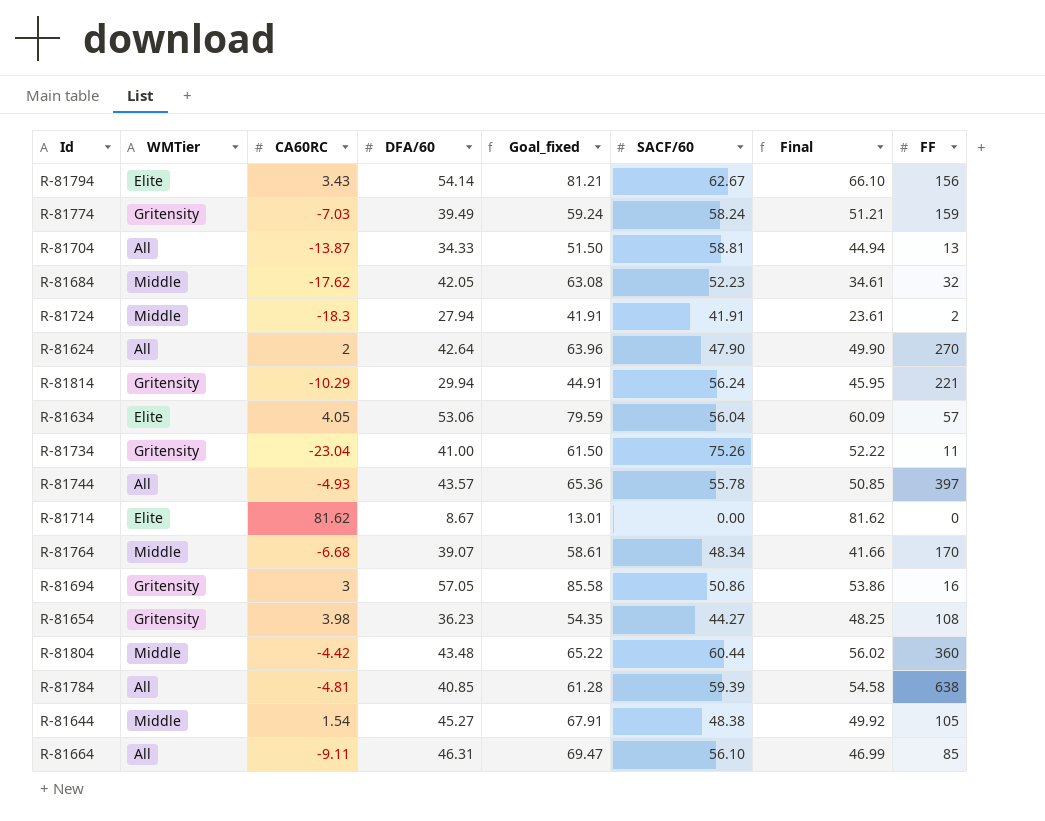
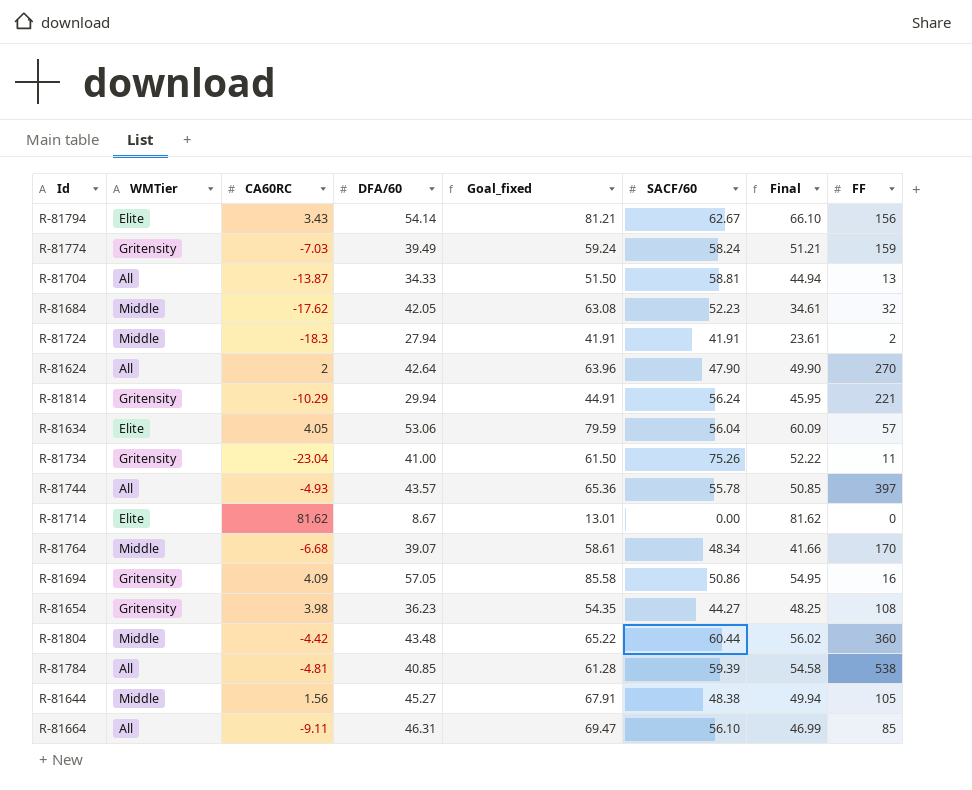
R-81694 | CA60RC: 3 -> 4.09
R-81694 | Final: 53.86 -> 54.95
R-81784 | FF: 638 -> 538
R-81644 | CA60RC: 1.54 -> 1.56
R-81644 | Final: 49.92 -> 49.94

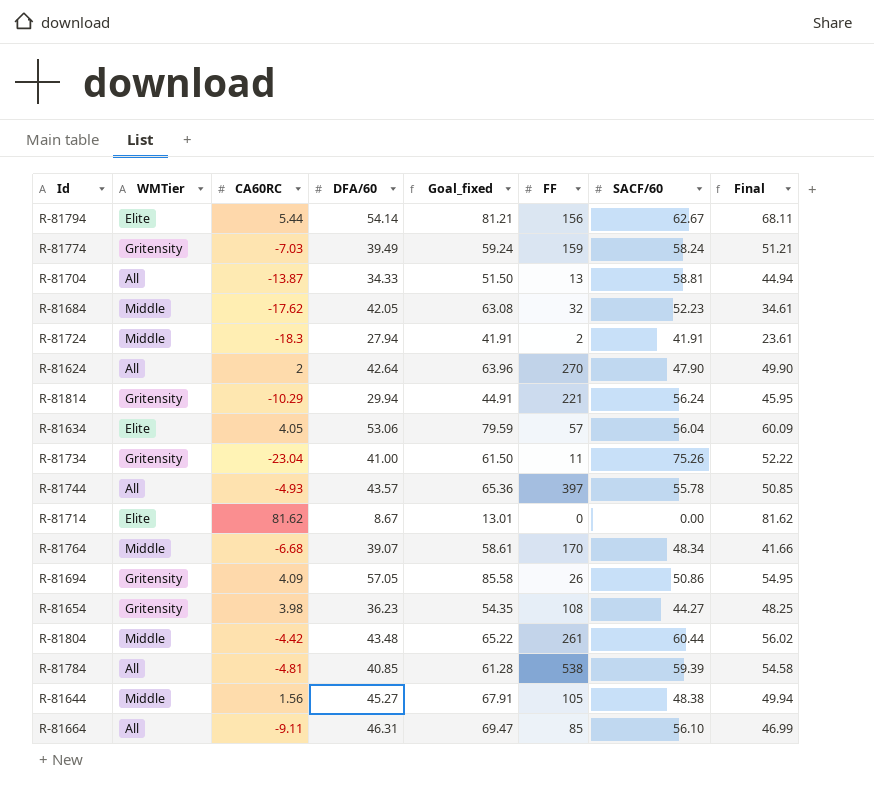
column FF | position: 8 -> 6
R-81794 | CA60RC: 3.43 -> 5.44
R-81794 | Final: 66.10 -> 68.11
R-81694 | FF: 16 -> 26
R-81804 | FF: 360 -> 261

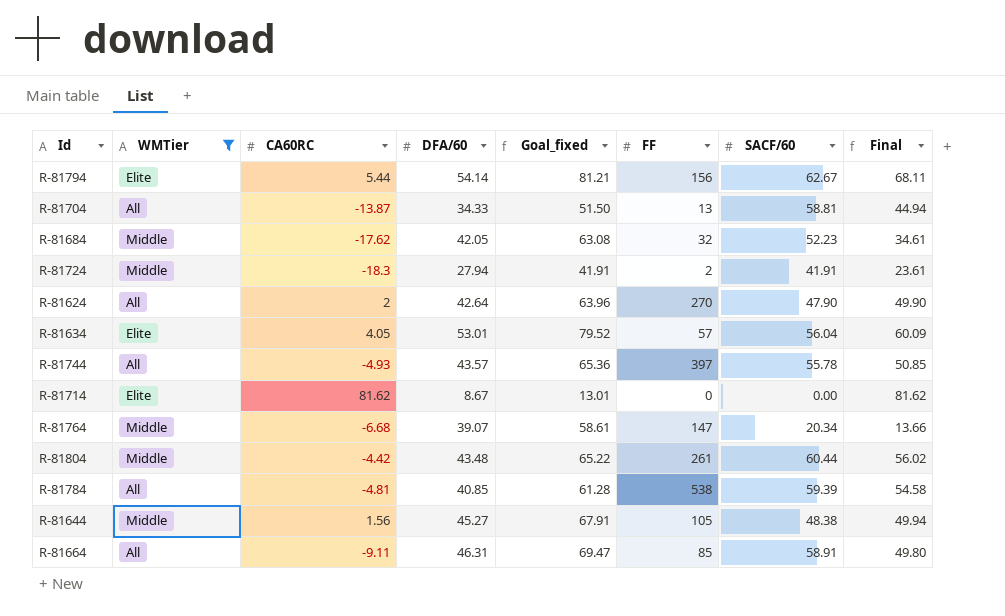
filter: none -> WMTier != Gritensity
R-81634 | DFA/60: 53.06 -> 53.01
R-81634 | Goal_fixed: 79.59 -> 79.52
R-81764 | FF: 170 -> 147
R-81764 | SACF/60: 48.34 -> 20.34
R-81764 | Final: 41.66 -> 13.66
R-81664 | SACF/60: 56.10 -> 58.91
R-81664 | Final: 46.99 -> 49.80

